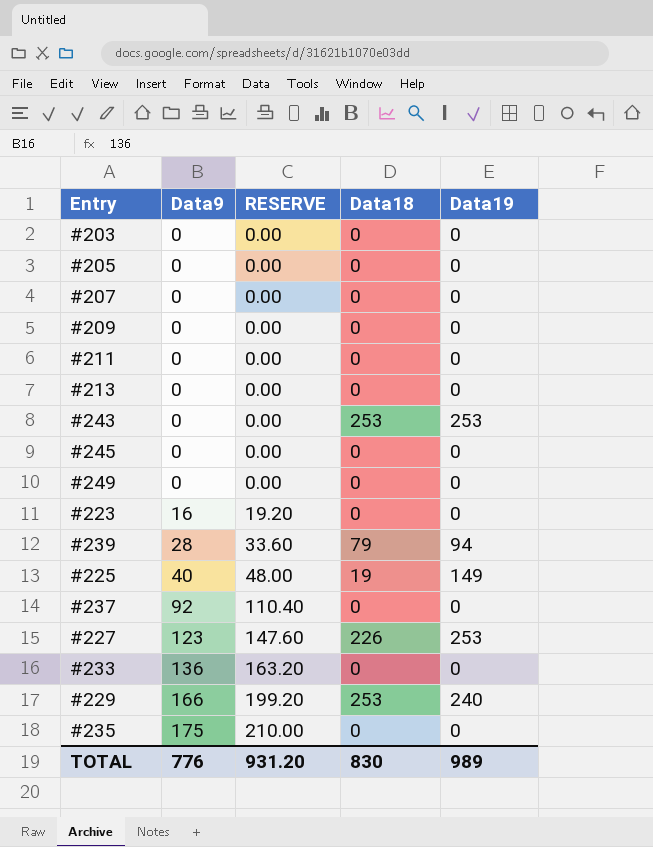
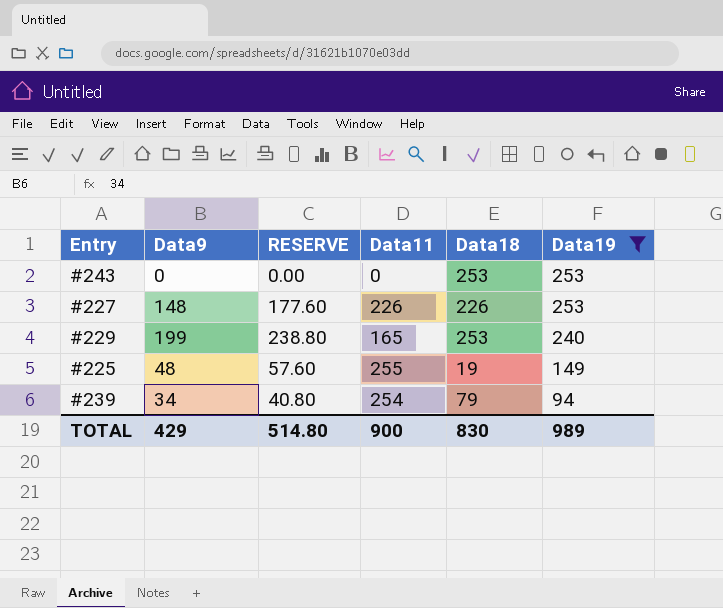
filter: none -> Data19 != 0
row order: Data9 ascending -> Data19 descending
column Data11 | position: none -> 4
#227 | Data9: 123 -> 148
#227 | RESERVE: 147.60 -> 177.60
#229 | Data9: 166 -> 199
#229 | RESERVE: 199.20 -> 238.80
#225 | Data9: 40 -> 48
#225 | RESERVE: 48.00 -> 57.60
#239 | Data9: 28 -> 34
#239 | RESERVE: 33.60 -> 40.80
TOTAL | Data9: 776 -> 429
TOTAL | RESERVE: 931.20 -> 514.80

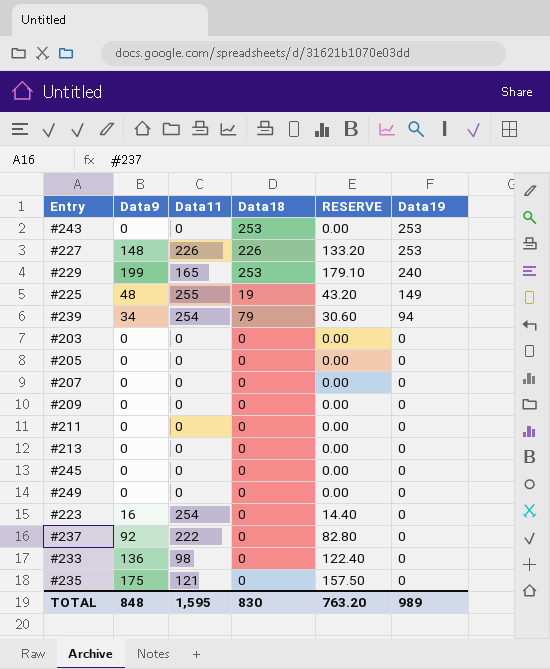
filter: Data19 != 0 -> none
column RESERVE | formula: [Data9] * 1.2 -> [Data9] * 0.9
column RESERVE | position: 3 -> 5
TOTAL | Data9: 429 -> 848
TOTAL | Data11: 900 -> 1,595
TOTAL | RESERVE: 514.80 -> 763.20

